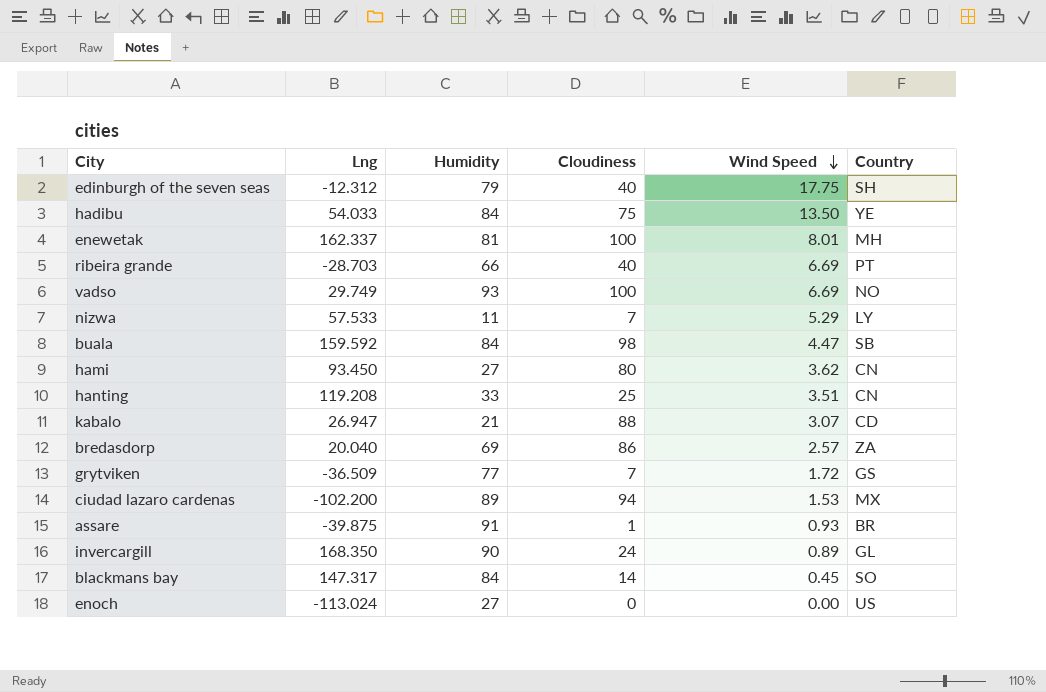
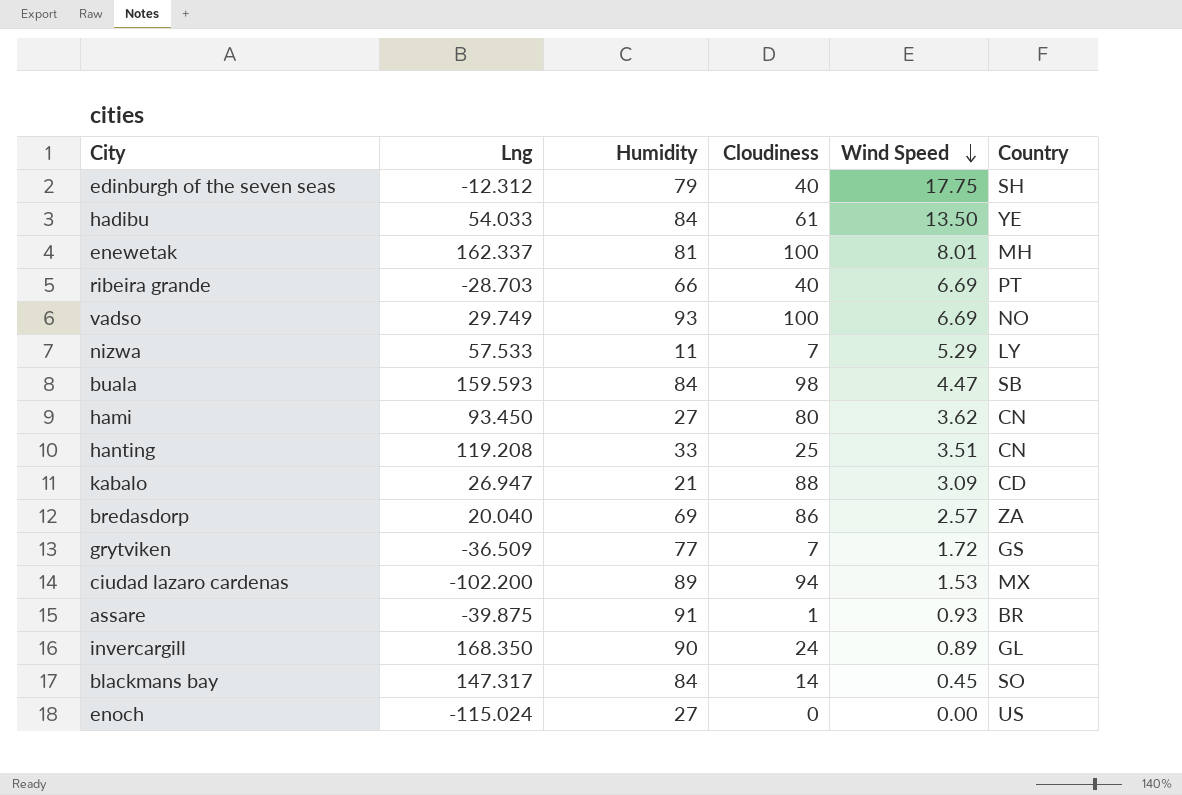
hadibu | Cloudiness: 75 -> 61
buala | Lng: 159.592 -> 159.593
kabalo | Wind Speed: 3.07 -> 3.09
enoch | Lng: -113.024 -> -115.024

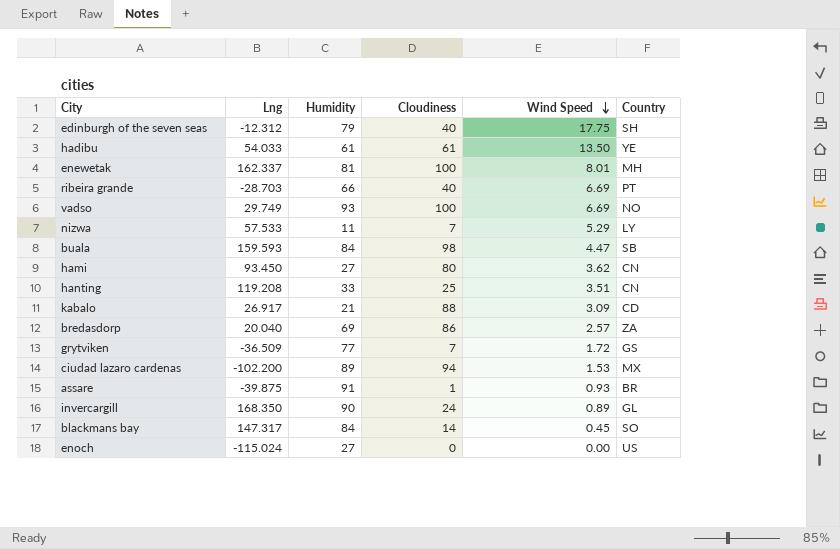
hadibu | Humidity: 84 -> 61
kabalo | Lng: 26.947 -> 26.917

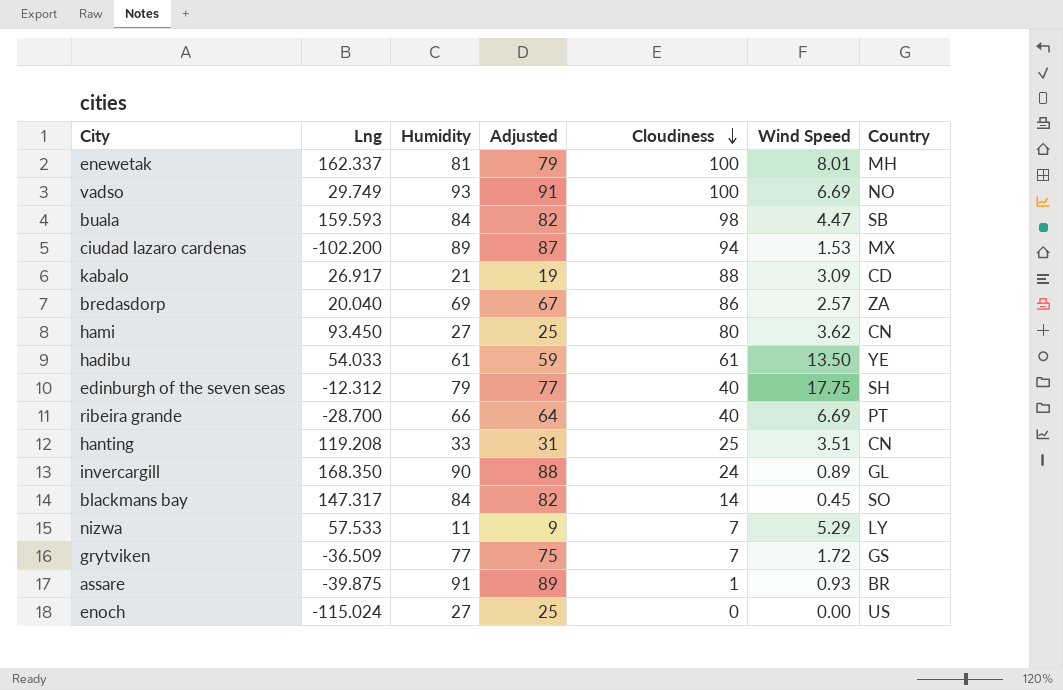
row order: Wind Speed descending -> Cloudiness descending
column Adjusted | formula: none -> [Humidity] - 2
ribeira grande | Lng: -28.703 -> -28.700

